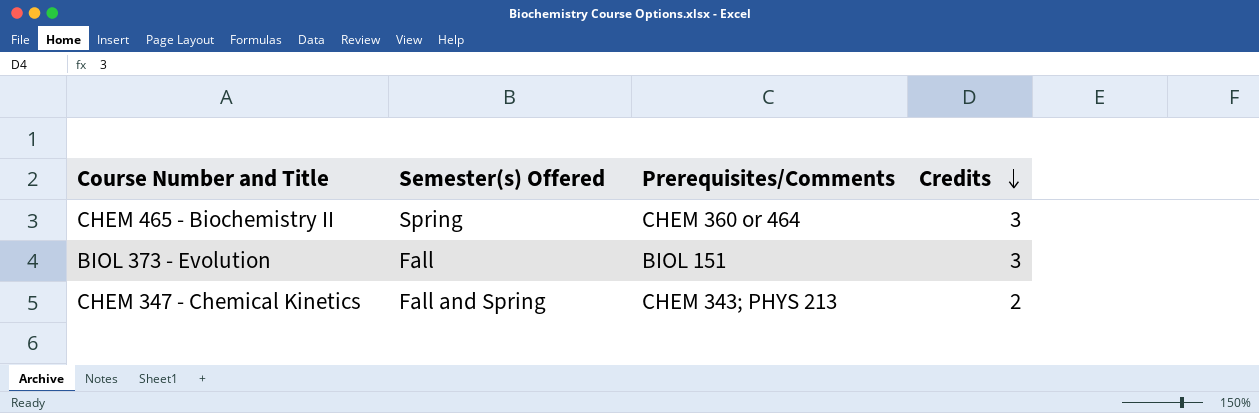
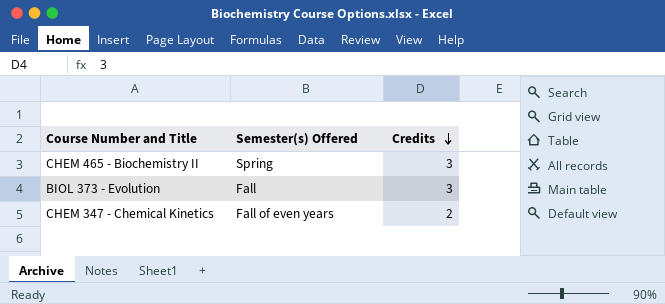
column Prerequisites/Comments | position: 3 -> none
CHEM 347 - Chemical Kinetics | Semester(s) Offered: Fall and Spring -> Fall of even years

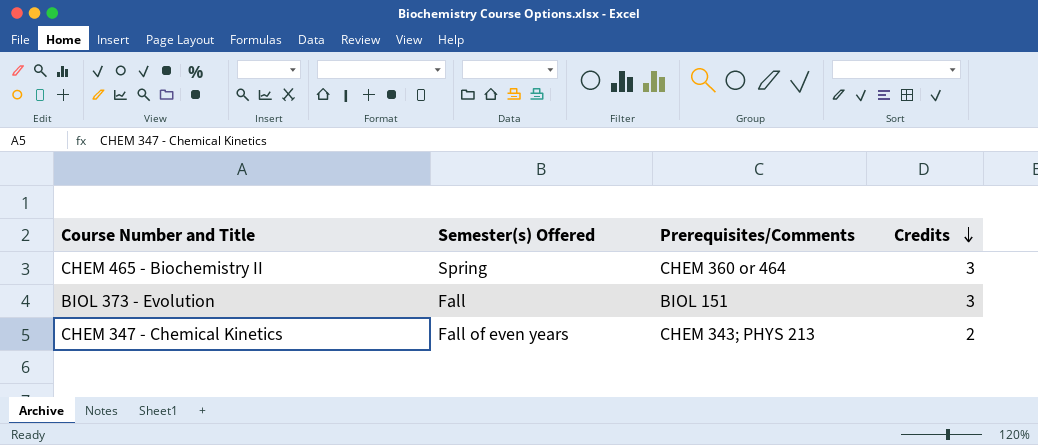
column Prerequisites/Comments | position: none -> 3

